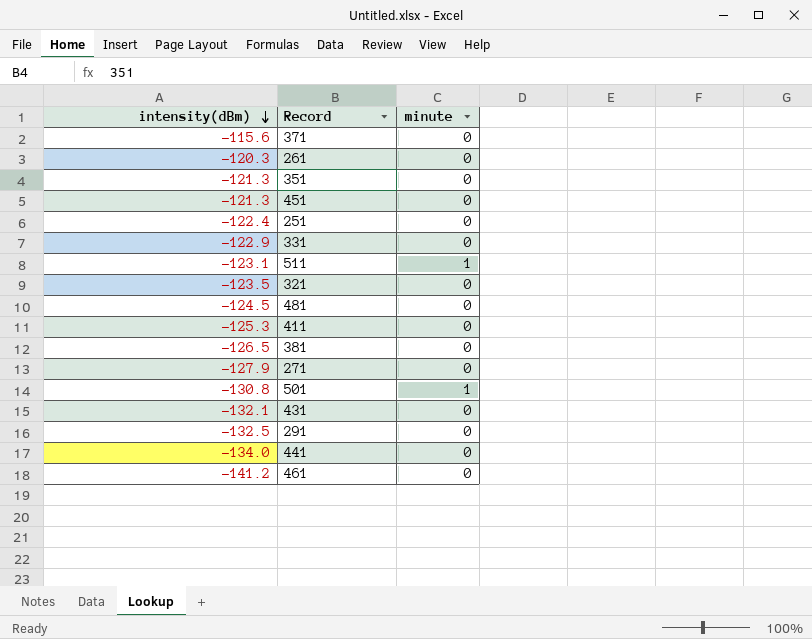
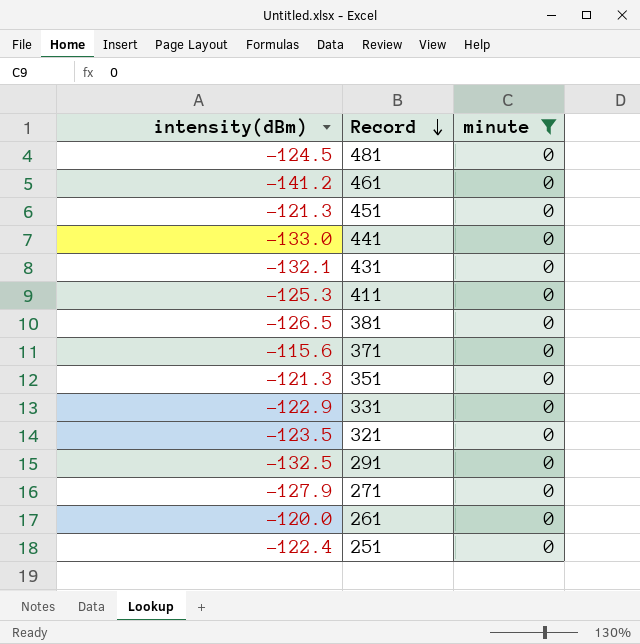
filter: none -> minute = 0
row order: intensity(dBm) descending -> Record descending
441 | intensity(dBm): -134.0 -> -133.0
261 | intensity(dBm): -120.3 -> -120.0

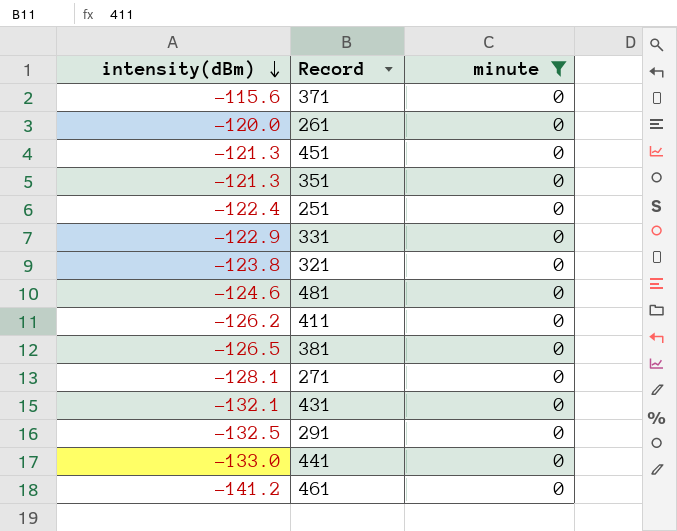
row order: Record descending -> intensity(dBm) descending
321 | intensity(dBm): -123.5 -> -123.8
481 | intensity(dBm): -124.5 -> -124.6
411 | intensity(dBm): -125.3 -> -126.2
271 | intensity(dBm): -127.9 -> -128.1

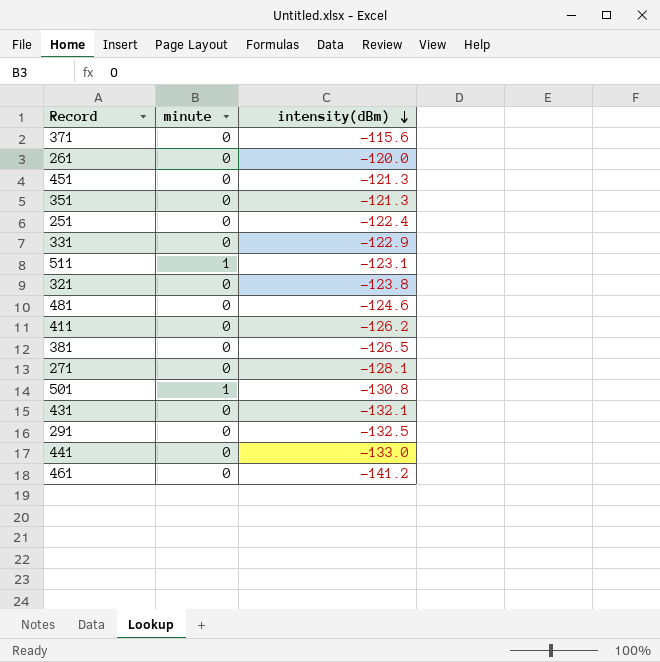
filter: minute = 0 -> none
column intensity(dBm) | position: 1 -> 3

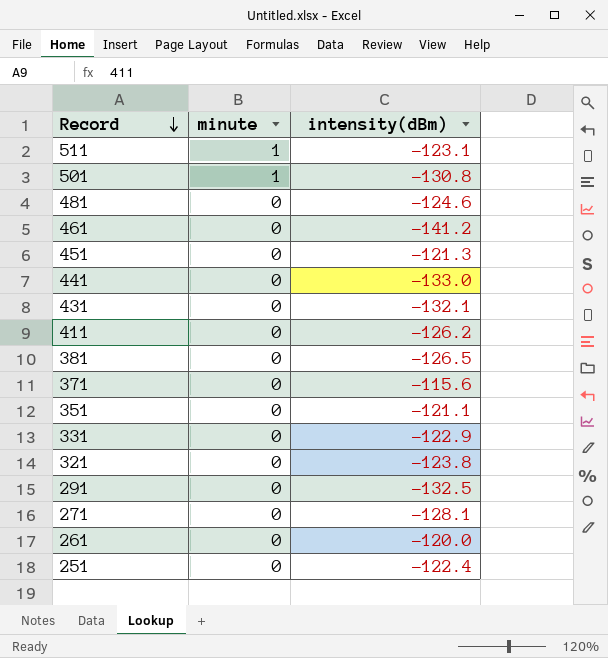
row order: intensity(dBm) descending -> Record descending
351 | intensity(dBm): -121.3 -> -121.1

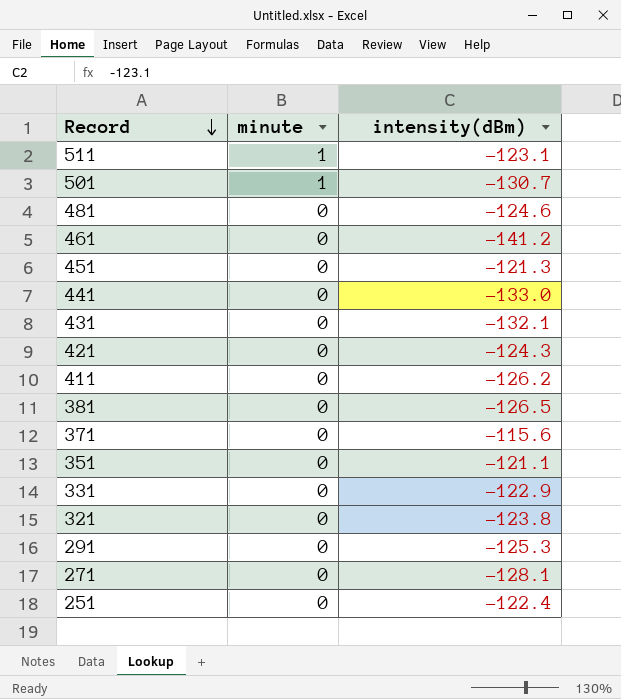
row 261: 0 | -120.0 -> none
501 | intensity(dBm): -130.8 -> -130.7
row 421: none -> 0 | -124.3
291 | intensity(dBm): -132.5 -> -125.3

